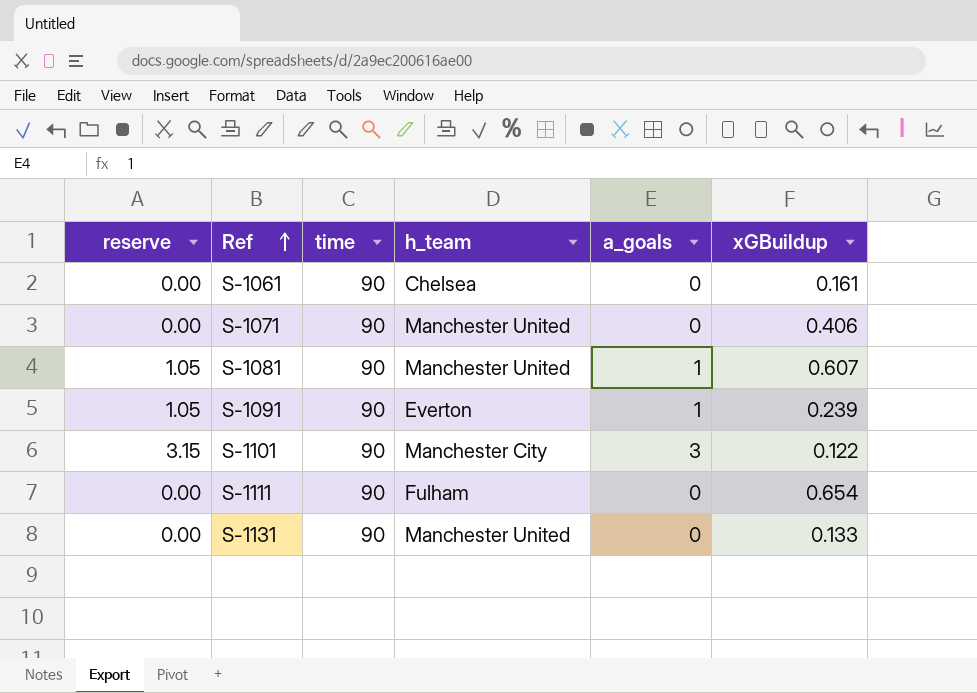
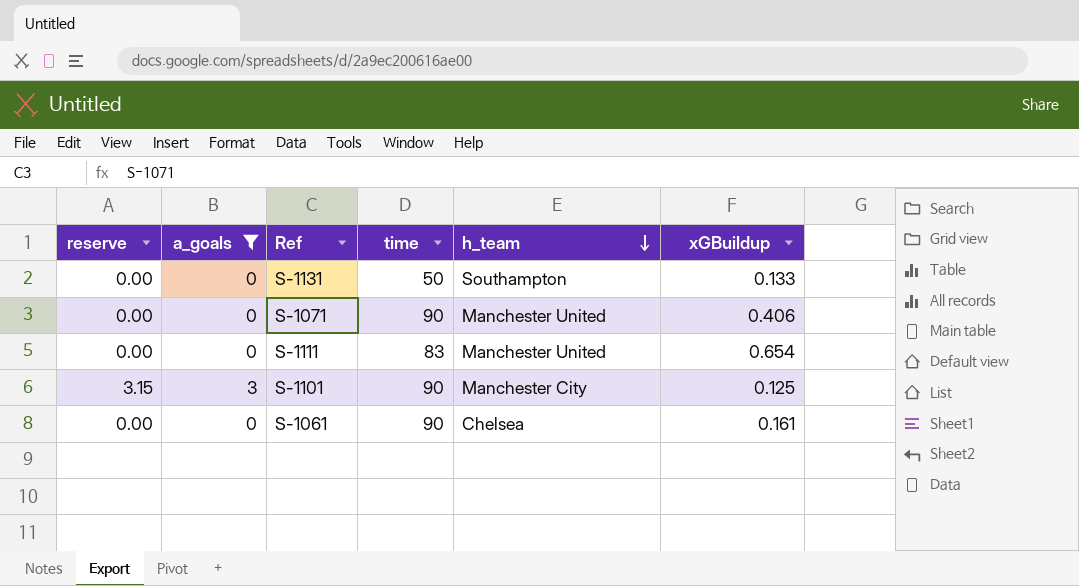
filter: none -> a_goals != 1
row order: Ref ascending -> h_team descending
column a_goals | position: 5 -> 2
S-1131 | time: 90 -> 50
S-1131 | h_team: Manchester United -> Southampton
S-1111 | time: 90 -> 83
S-1111 | h_team: Fulham -> Manchester United
S-1101 | xGBuildup: 0.122 -> 0.125

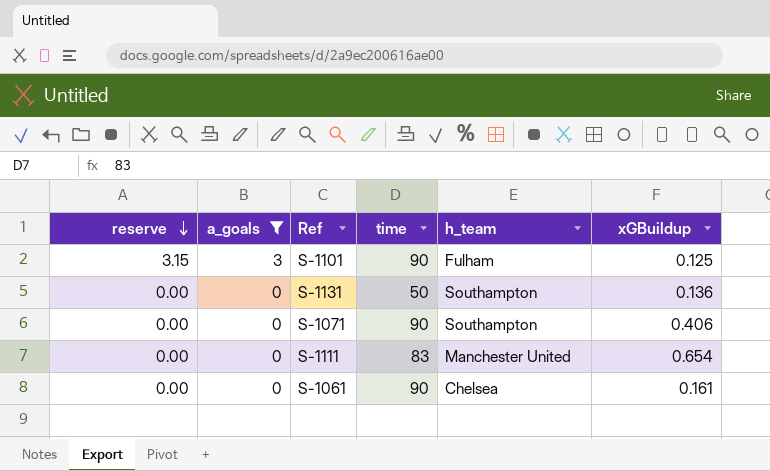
row order: h_team descending -> reserve descending
S-1101 | h_team: Manchester City -> Fulham
S-1131 | xGBuildup: 0.133 -> 0.136
S-1071 | h_team: Manchester United -> Southampton

